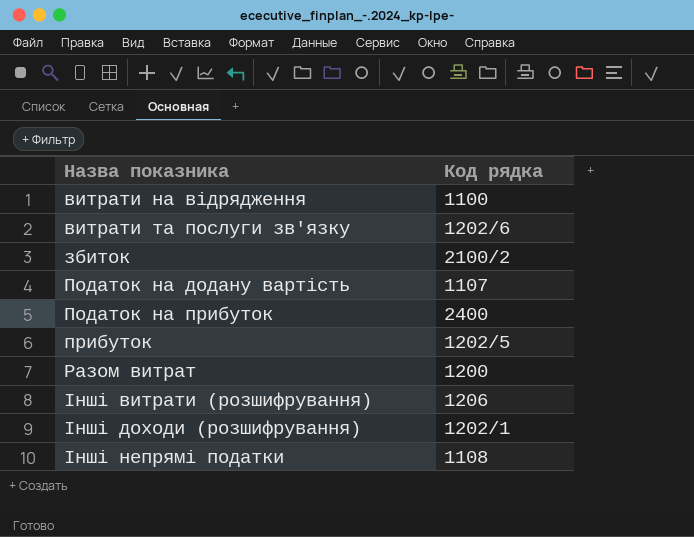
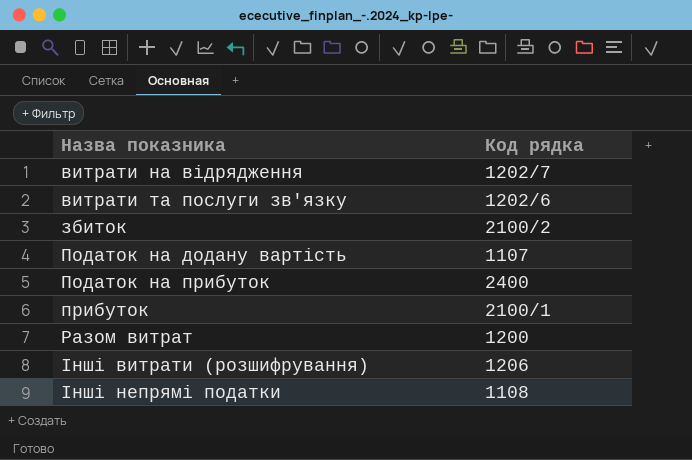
row Інші доходи (розшифрування): 1202/1 -> none
витрати на відрядження | Код рядка: 1100 -> 1202/7
прибуток | Код рядка: 1202/5 -> 2100/1

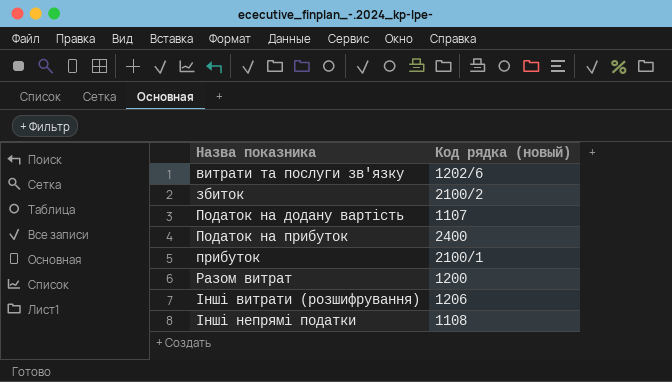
column name: Код рядка -> Код рядка (новый)
row витрати на відрядження: 1202/7 -> none

